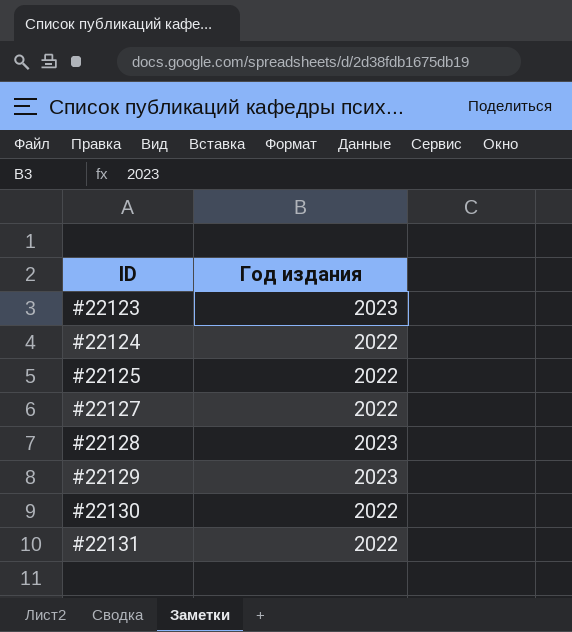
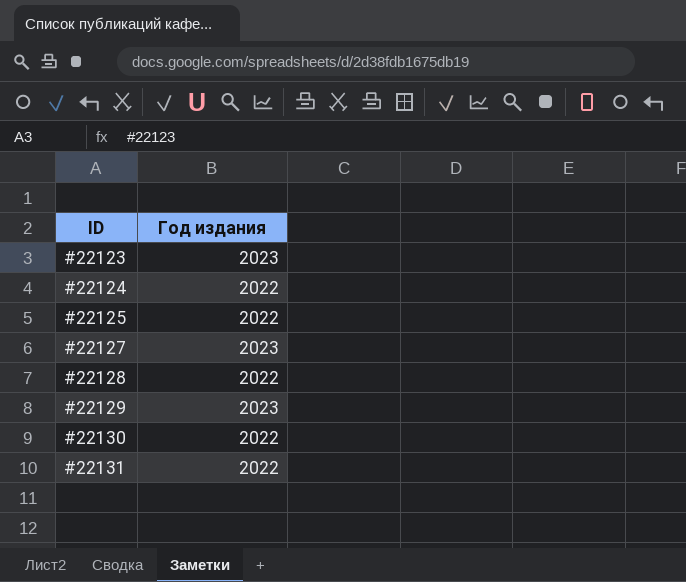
#22127 | Год издания: 2022 -> 2023
#22128 | Год издания: 2023 -> 2022

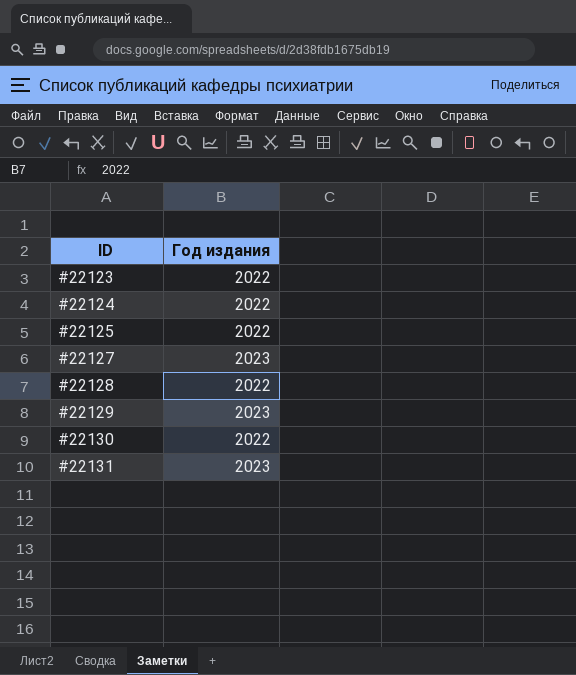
#22123 | Год издания: 2023 -> 2022
#22131 | Год издания: 2022 -> 2023

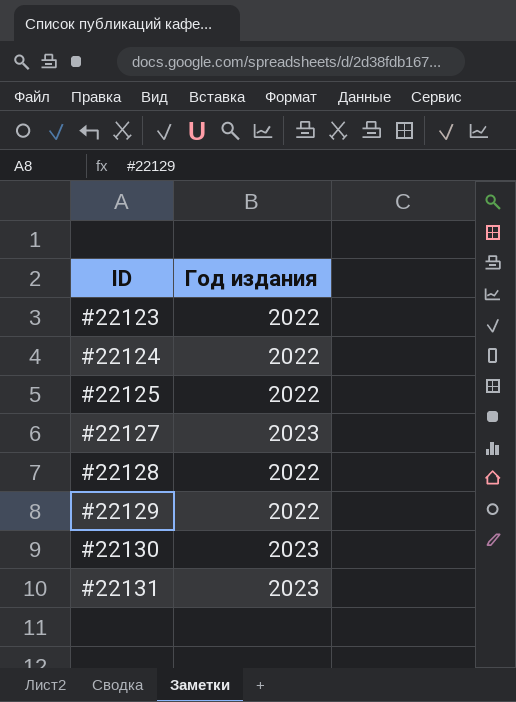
#22129 | Год издания: 2023 -> 2022
#22130 | Год издания: 2022 -> 2023

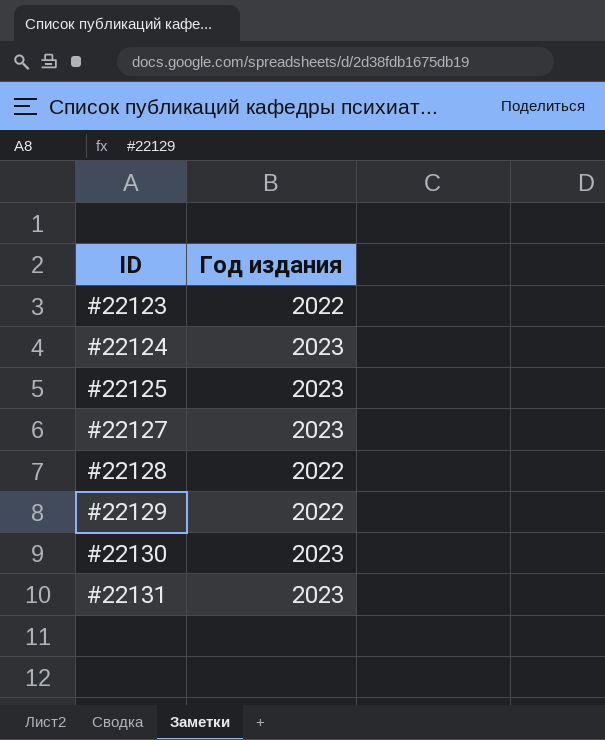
#22124 | Год издания: 2022 -> 2023
#22125 | Год издания: 2022 -> 2023

